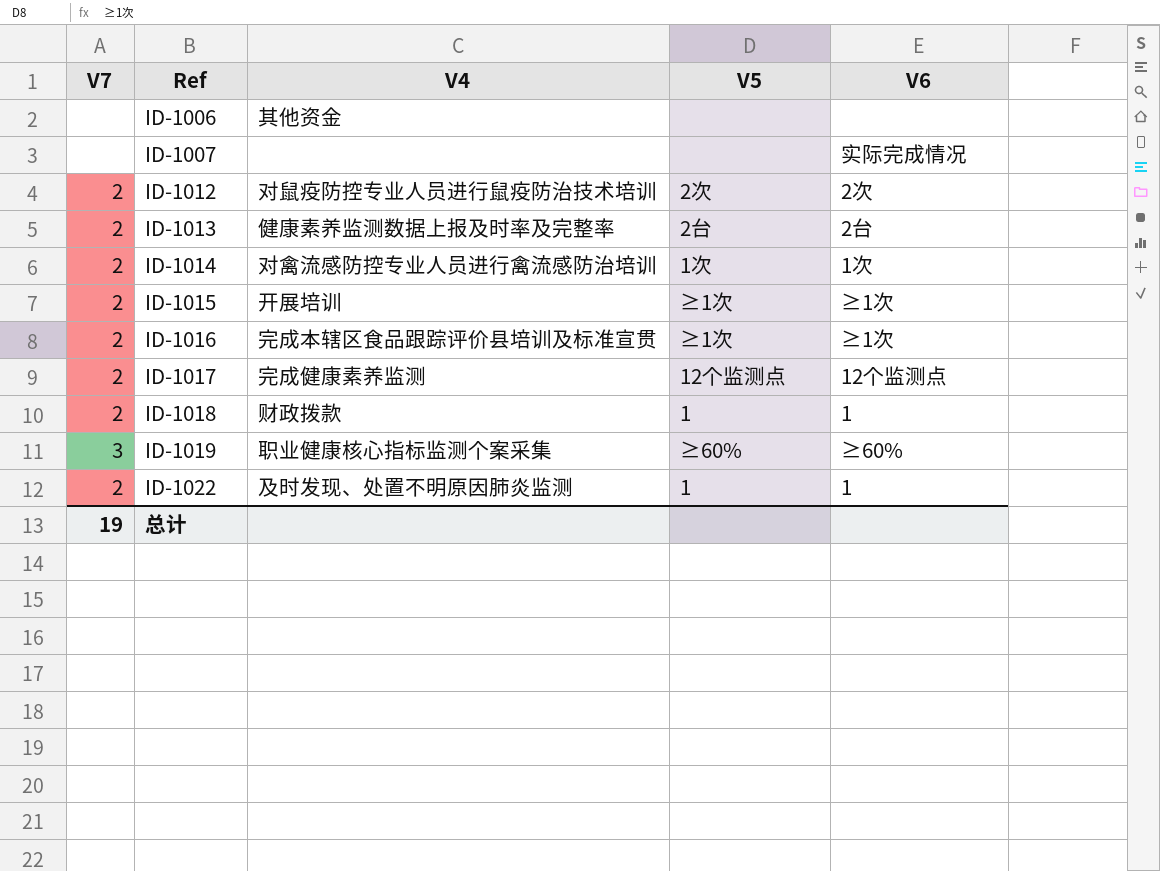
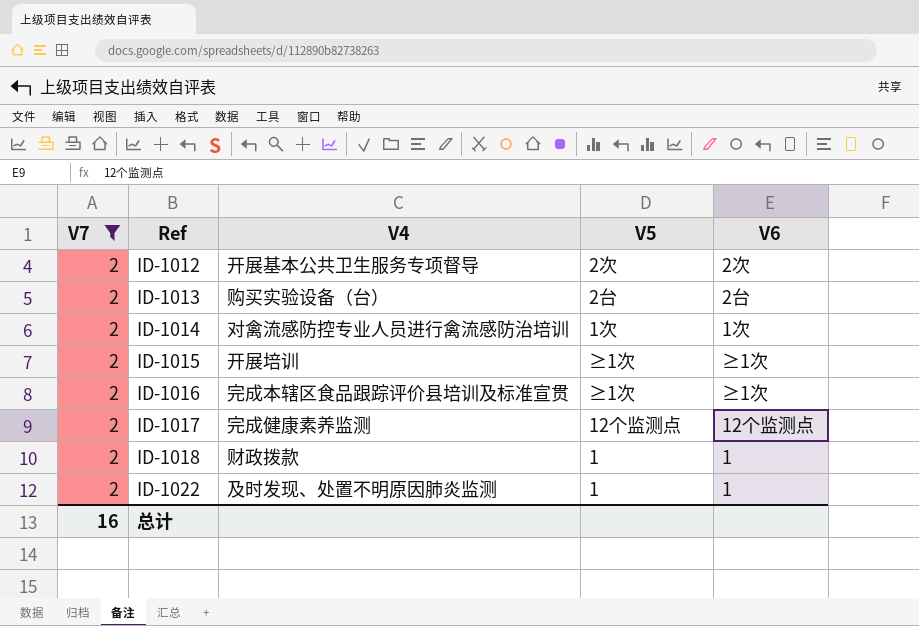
filter: none -> V7 = 2
ID-1012 | V4: 对鼠疫防控专业人员进行鼠疫防治技术培训 -> 开展基本公共卫生服务专项督导
ID-1013 | V4: 健康素养监测数据上报及时率及完整率 -> 购买实验设备（台）
总计 | V7: 19 -> 16

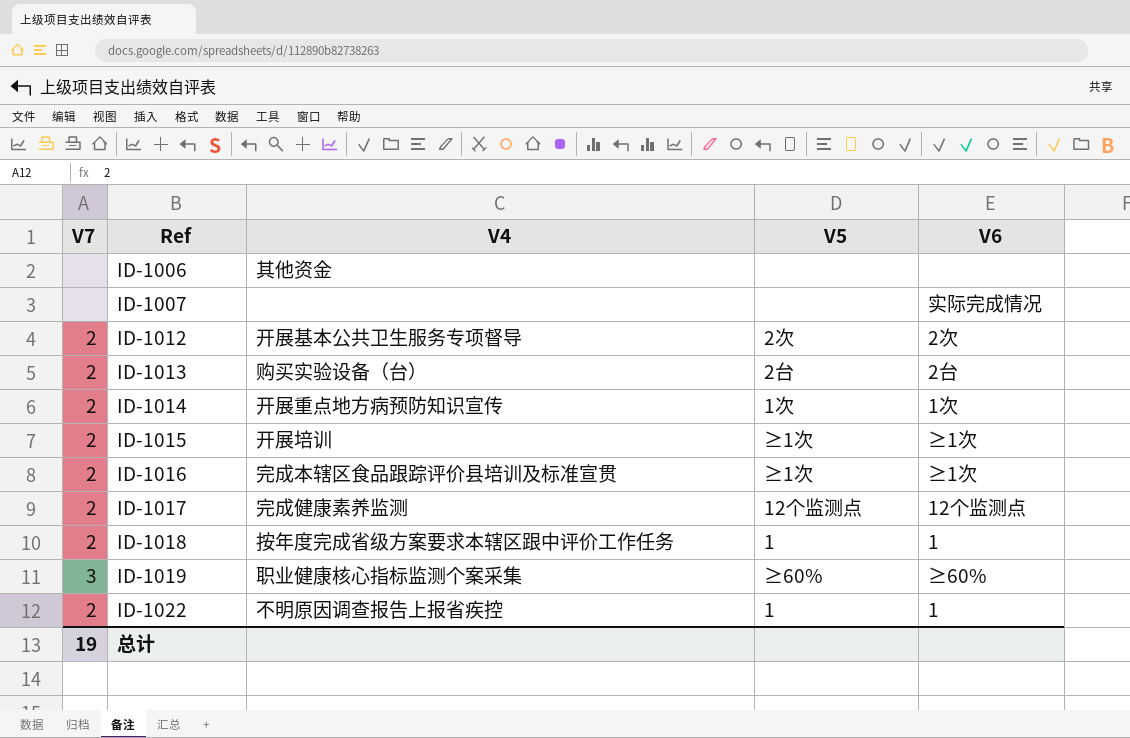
filter: V7 = 2 -> none
ID-1014 | V4: 对禽流感防控专业人员进行禽流感防治培训 -> 开展重点地方病预防知识宣传
ID-1018 | V4: 财政拨款 -> 按年度完成省级方案要求本辖区跟中评价工作任务
ID-1022 | V4: 及时发现、处置不明原因肺炎监测 -> 不明原因调查报告上报省疾控
总计 | V7: 16 -> 19

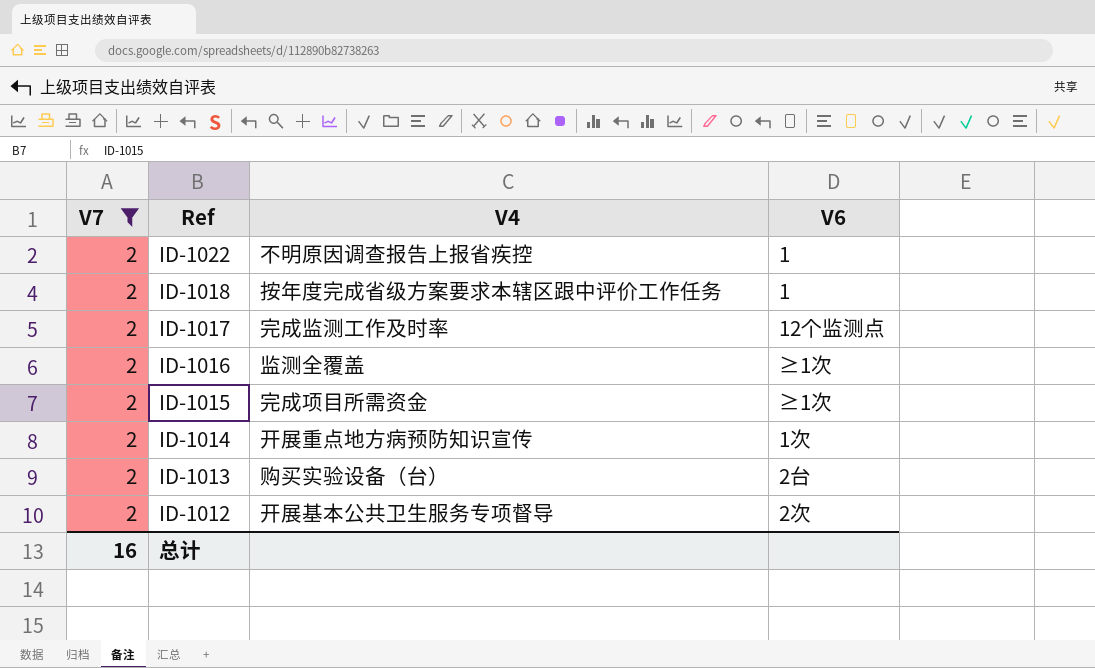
filter: none -> V7 = 2
row order: Ref ascending -> Ref descending
column V5 | position: 4 -> none
ID-1017 | V4: 完成健康素养监测 -> 完成监测工作及时率
ID-1016 | V4: 完成本辖区食品跟踪评价县培训及标准宣贯 -> 监测全覆盖
ID-1015 | V4: 开展培训 -> 完成项目所需资金
总计 | V7: 19 -> 16

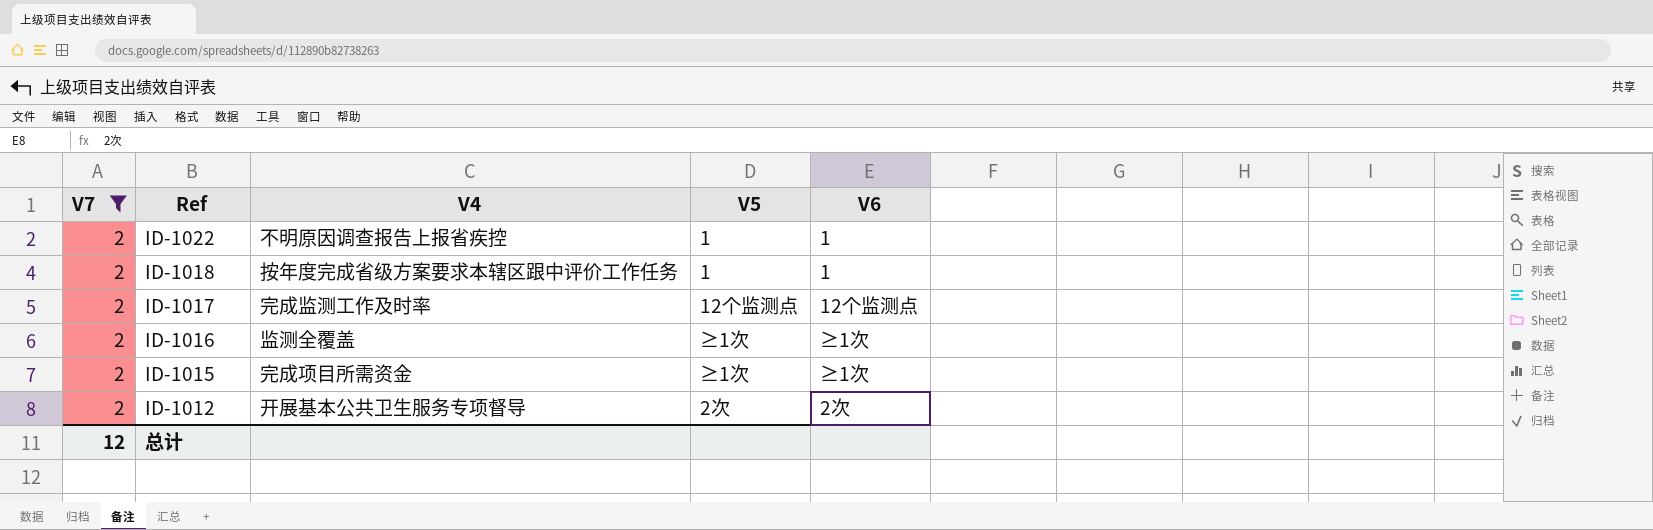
column V5 | position: none -> 4
row ID-1014: 2 | 开展重点地方病预防知识宣传 | 1次 -> none
row ID-1013: 2 | 购买实验设备（台） | 2台 -> none
总计 | V7: 16 -> 12

